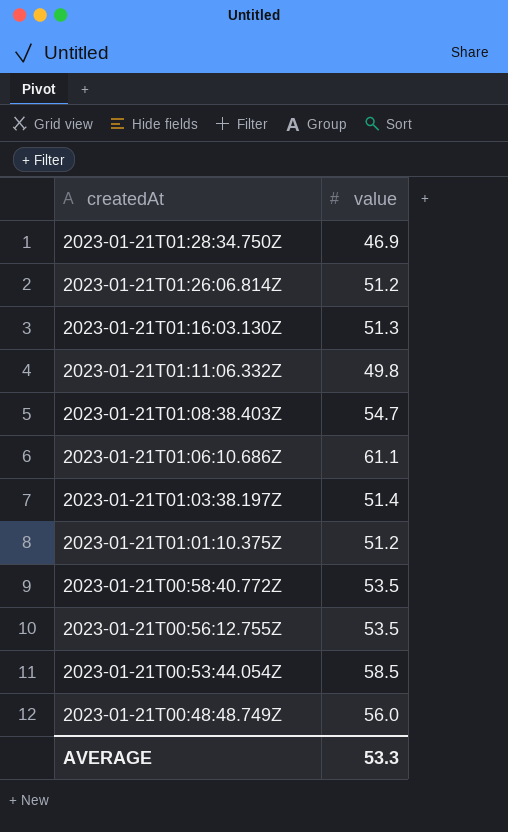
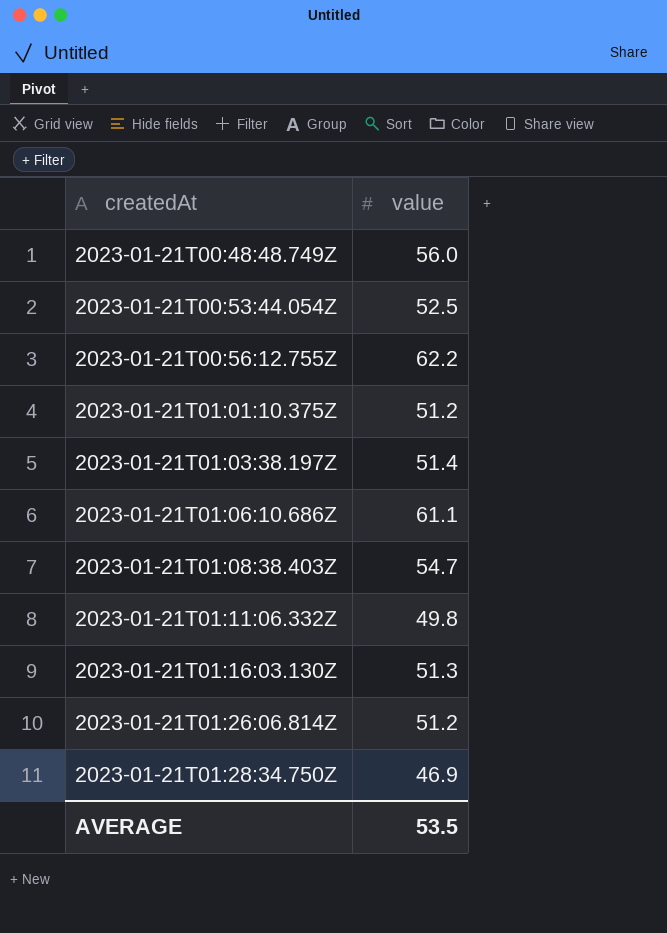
row order: createdAt descending -> createdAt ascending
row 2023-01-21T00:58:40.772Z: 53.5 -> none
2023-01-21T00:53:44.054Z | value: 58.5 -> 52.5
2023-01-21T00:56:12.755Z | value: 53.5 -> 62.2
AVERAGE | value: 53.3 -> 53.5

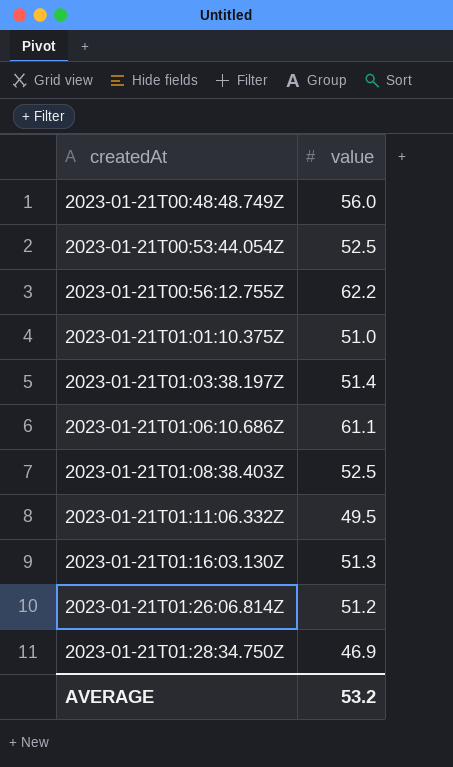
2023-01-21T01:01:10.375Z | value: 51.2 -> 51.0
2023-01-21T01:08:38.403Z | value: 54.7 -> 52.5
2023-01-21T01:11:06.332Z | value: 49.8 -> 49.5
AVERAGE | value: 53.5 -> 53.2

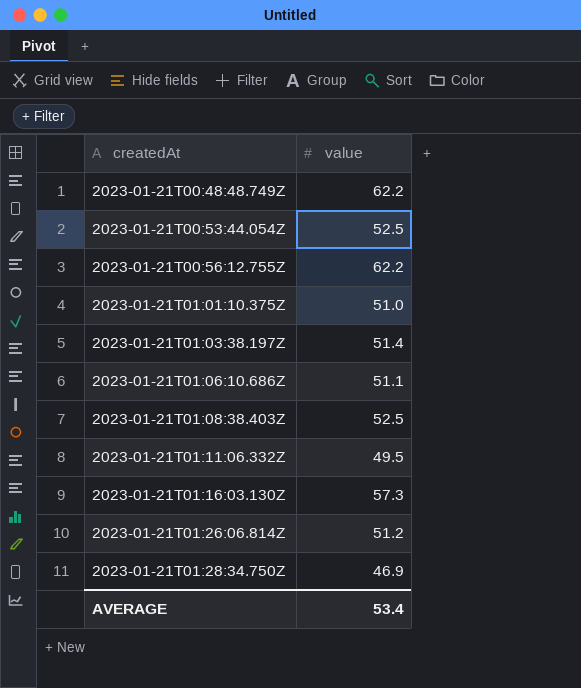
2023-01-21T00:48:48.749Z | value: 56.0 -> 62.2
2023-01-21T01:06:10.686Z | value: 61.1 -> 51.1
2023-01-21T01:16:03.130Z | value: 51.3 -> 57.3
AVERAGE | value: 53.2 -> 53.4

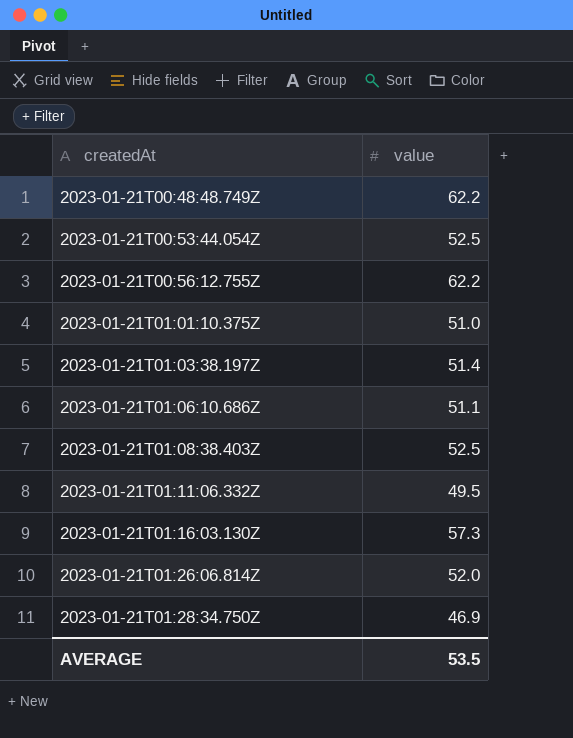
2023-01-21T01:26:06.814Z | value: 51.2 -> 52.0
AVERAGE | value: 53.4 -> 53.5

